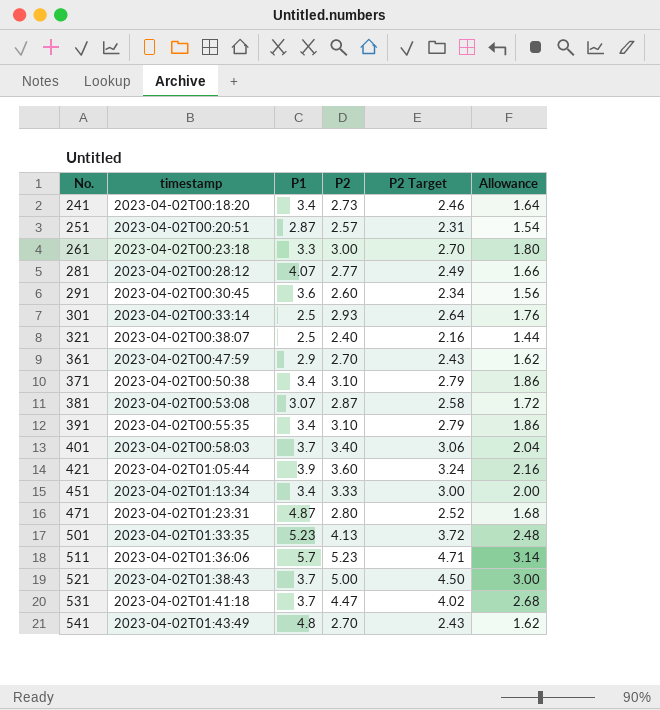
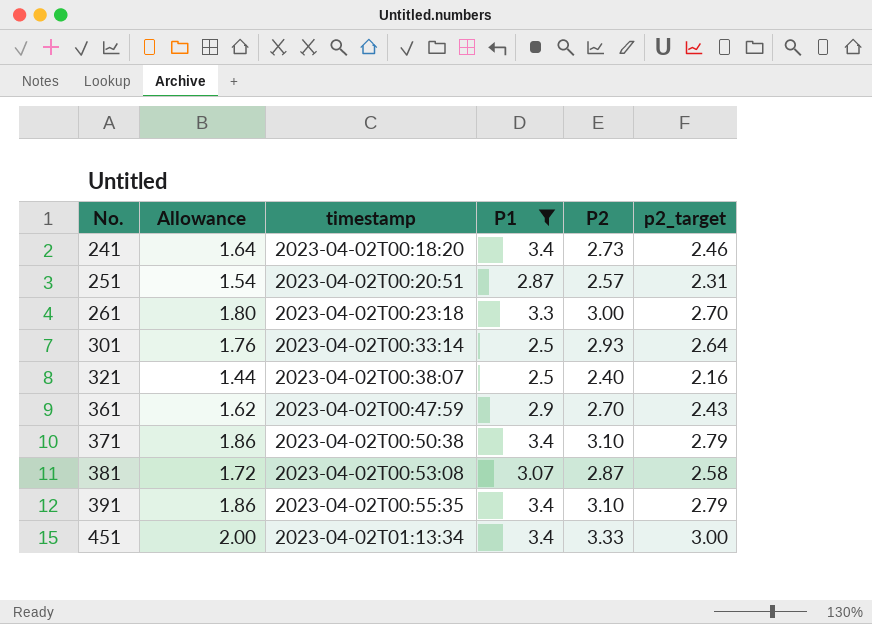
filter: none -> P1 <= 3.4
column Allowance | position: 6 -> 2
column name: P2 Target -> p2_target

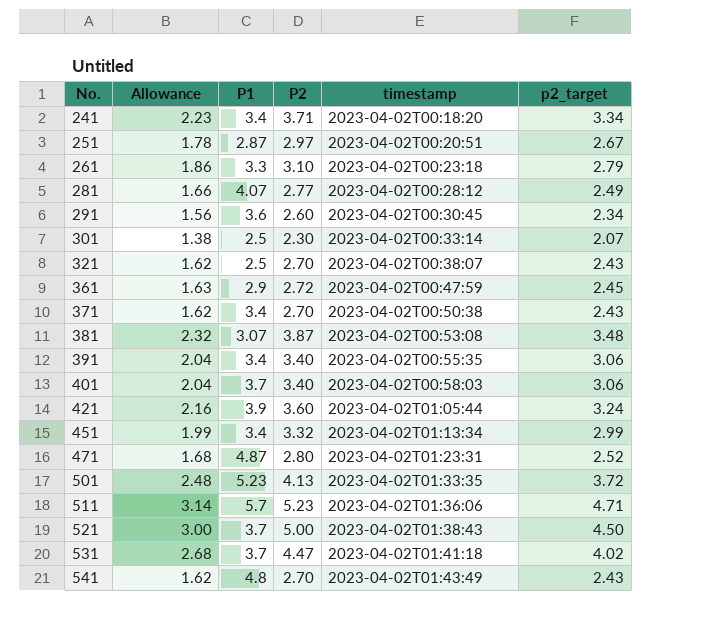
filter: P1 <= 3.4 -> none
column timestamp | position: 3 -> 5
241 | Allowance: 1.64 -> 2.23
241 | P2: 2.73 -> 3.71
241 | p2_target: 2.46 -> 3.34
251 | Allowance: 1.54 -> 1.78
251 | P2: 2.57 -> 2.97
251 | p2_target: 2.31 -> 2.67
261 | Allowance: 1.80 -> 1.86
261 | P2: 3.00 -> 3.10
261 | p2_target: 2.70 -> 2.79
301 | Allowance: 1.76 -> 1.38
301 | P2: 2.93 -> 2.30
301 | p2_target: 2.64 -> 2.07
321 | Allowance: 1.44 -> 1.62
321 | P2: 2.40 -> 2.70
321 | p2_target: 2.16 -> 2.43
361 | Allowance: 1.62 -> 1.63
361 | P2: 2.70 -> 2.72
361 | p2_target: 2.43 -> 2.45
371 | Allowance: 1.86 -> 1.62
371 | P2: 3.10 -> 2.70
371 | p2_target: 2.79 -> 2.43
381 | Allowance: 1.72 -> 2.32
381 | P2: 2.87 -> 3.87
381 | p2_target: 2.58 -> 3.48
391 | Allowance: 1.86 -> 2.04
391 | P2: 3.10 -> 3.40
391 | p2_target: 2.79 -> 3.06
451 | Allowance: 2.00 -> 1.99
451 | P2: 3.33 -> 3.32
451 | p2_target: 3.00 -> 2.99

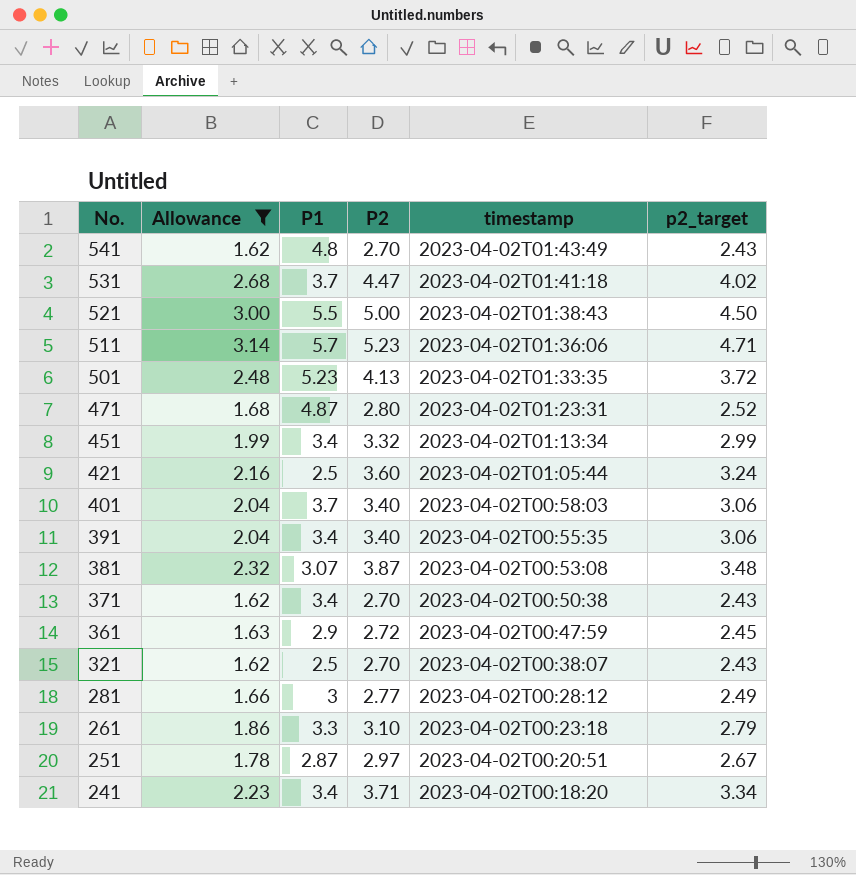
filter: none -> Allowance >= 1.62
row order: No. ascending -> No. descending
521 | P1: 3.7 -> 5.5
421 | P1: 3.9 -> 2.5
281 | P1: 4.07 -> 3

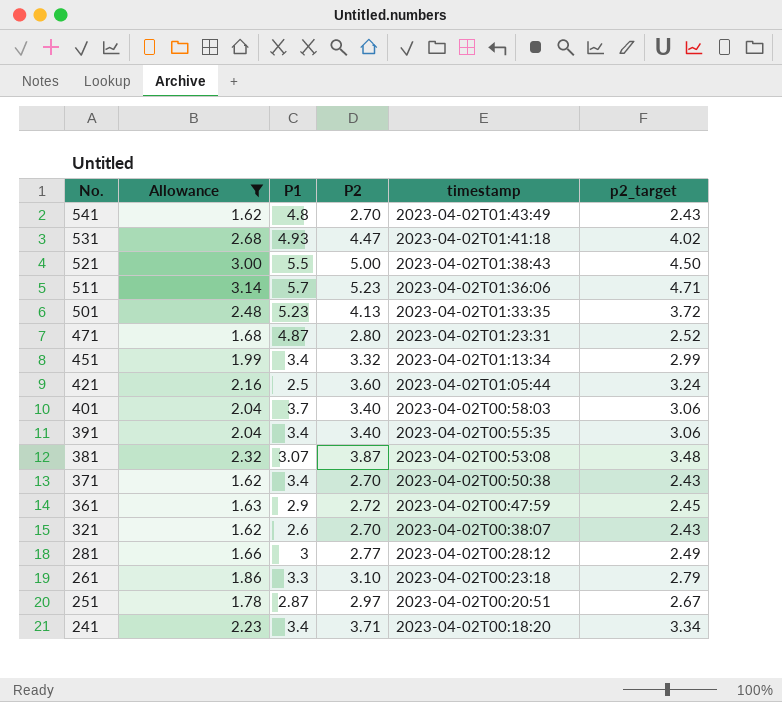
531 | P1: 3.7 -> 4.93
321 | P1: 2.5 -> 2.6

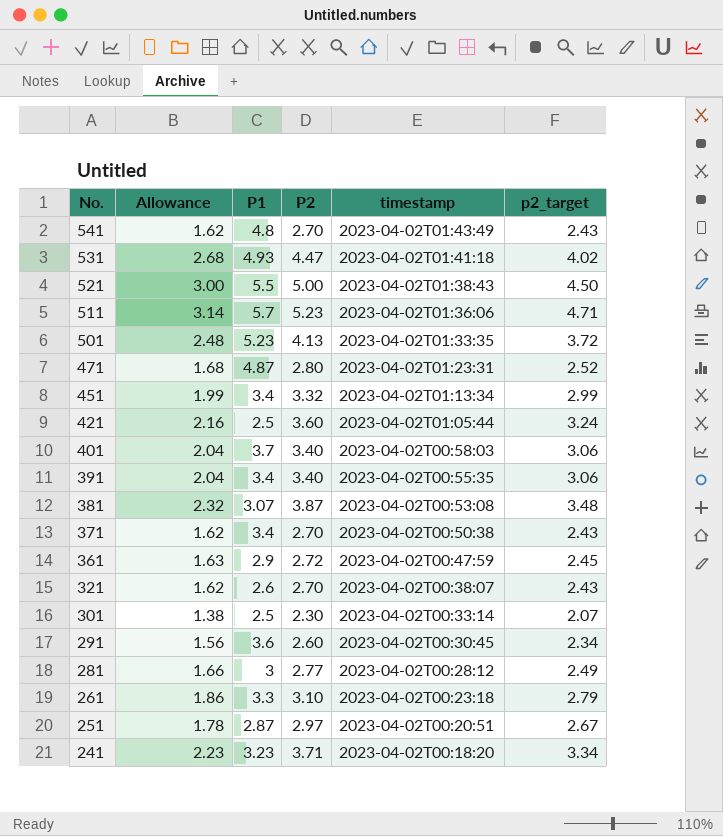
filter: Allowance >= 1.62 -> none
241 | P1: 3.4 -> 3.23

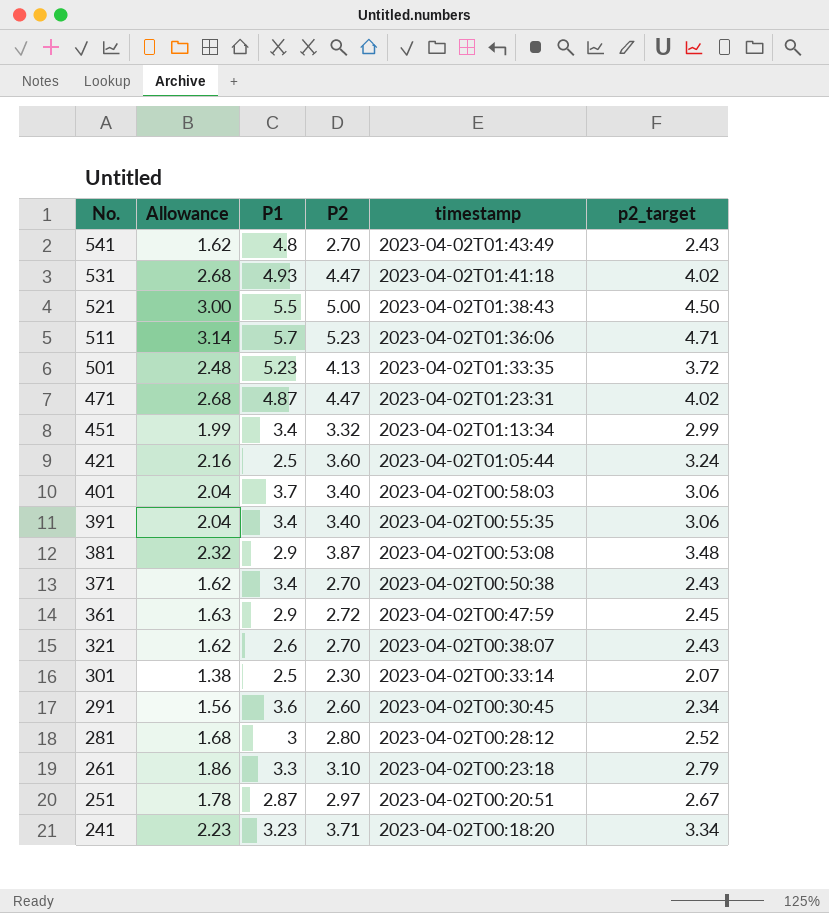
471 | Allowance: 1.68 -> 2.68
471 | P2: 2.80 -> 4.47
471 | p2_target: 2.52 -> 4.02
381 | P1: 3.07 -> 2.9
281 | Allowance: 1.66 -> 1.68
281 | P2: 2.77 -> 2.80
281 | p2_target: 2.49 -> 2.52

